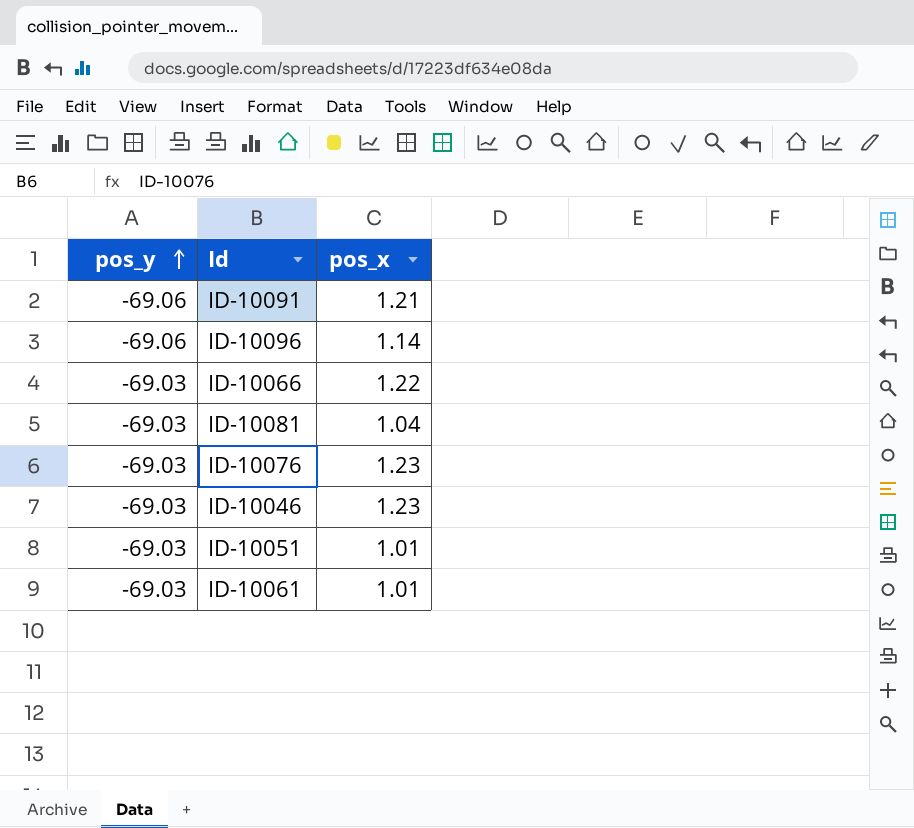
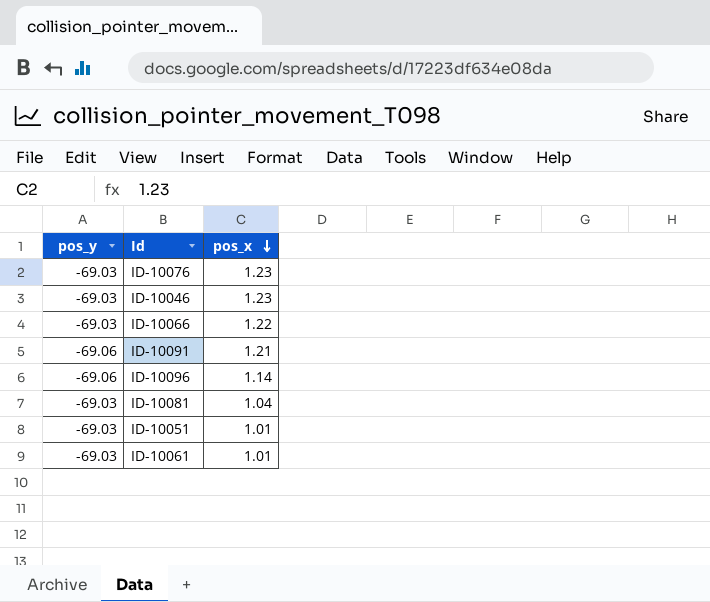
row order: pos_y ascending -> pos_x descending

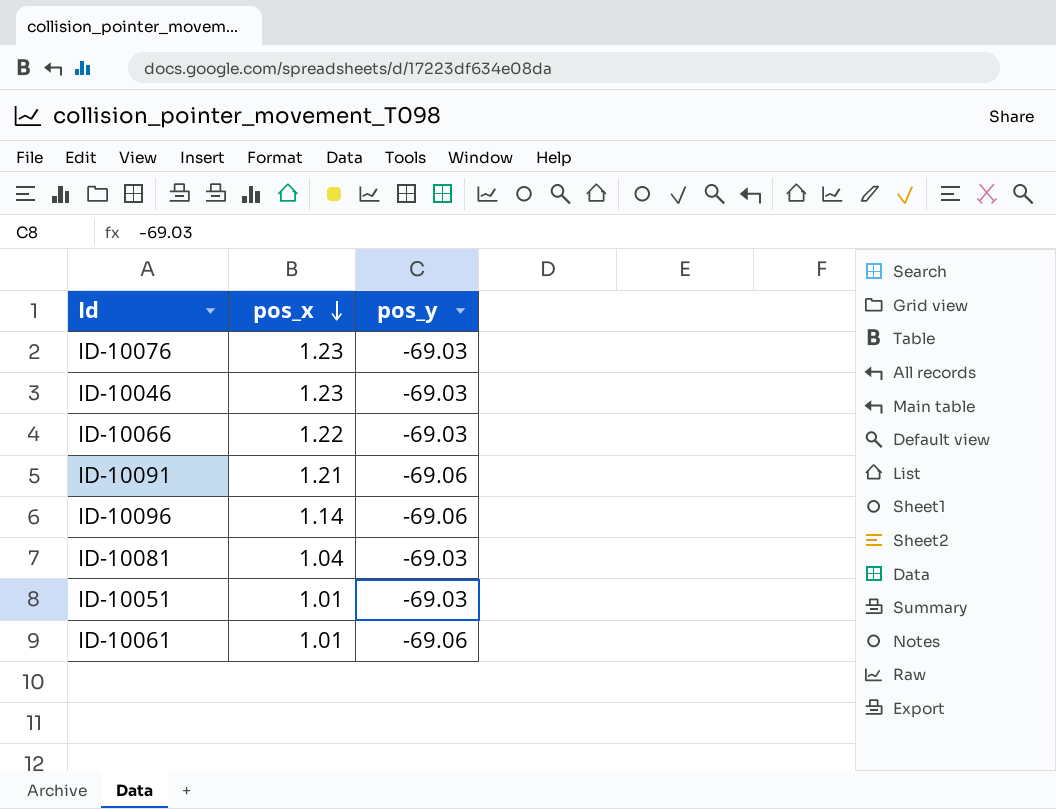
column pos_y | position: 1 -> 3
ID-10061 | pos_y: -69.03 -> -69.06

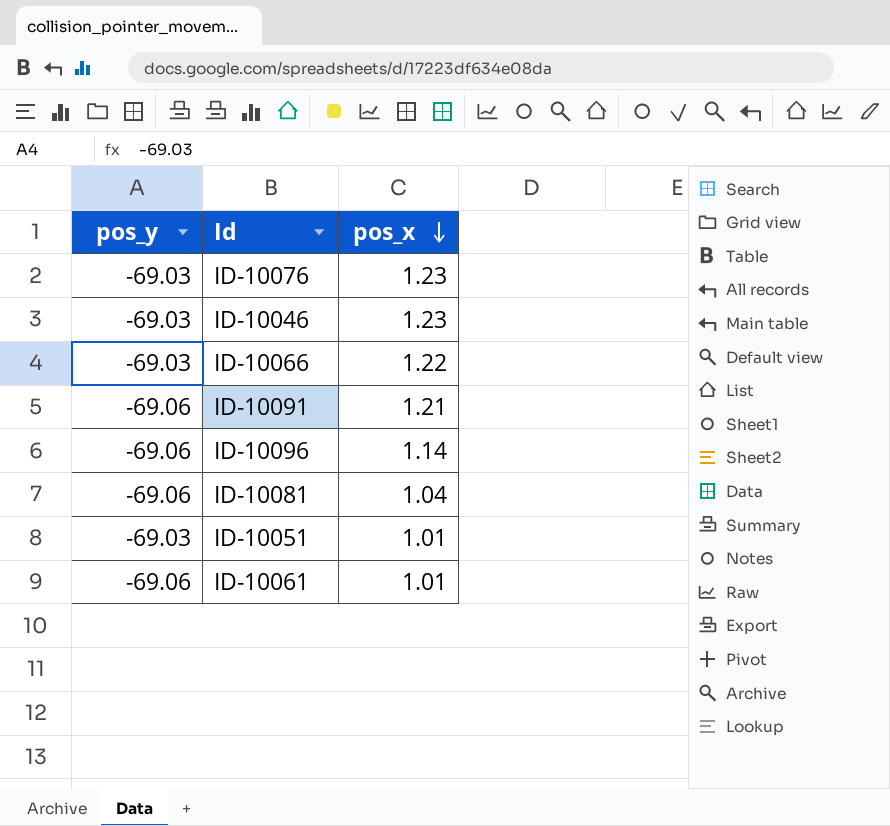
column pos_y | position: 3 -> 1
ID-10081 | pos_y: -69.03 -> -69.06

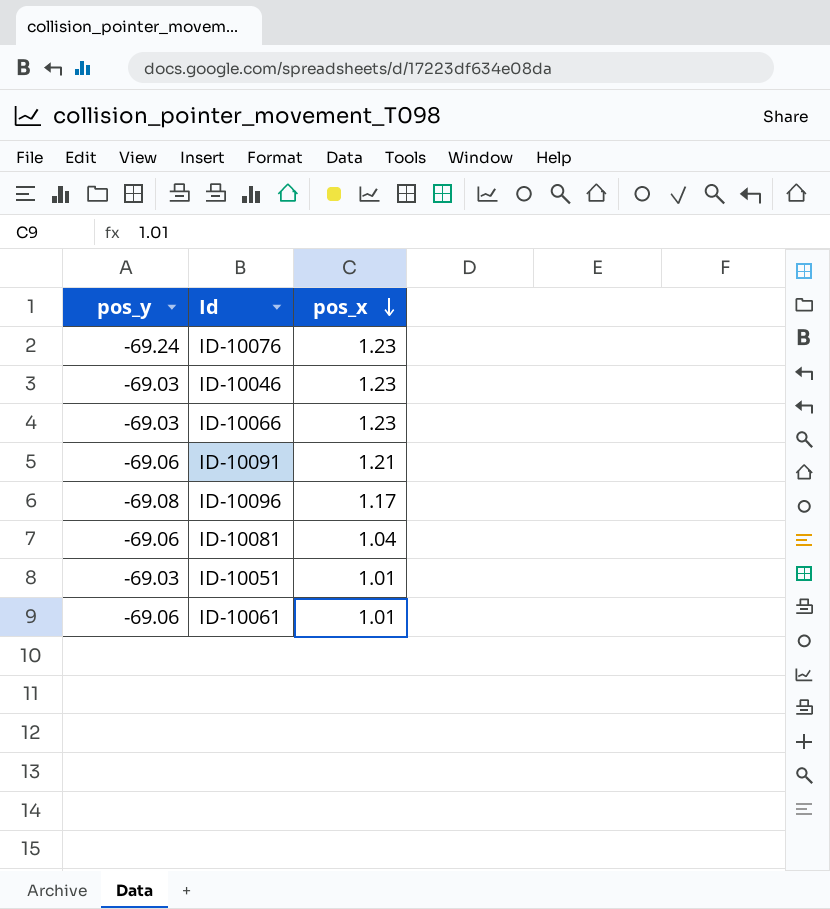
ID-10076 | pos_y: -69.03 -> -69.24
ID-10066 | pos_x: 1.22 -> 1.23
ID-10096 | pos_y: -69.06 -> -69.08
ID-10096 | pos_x: 1.14 -> 1.17

